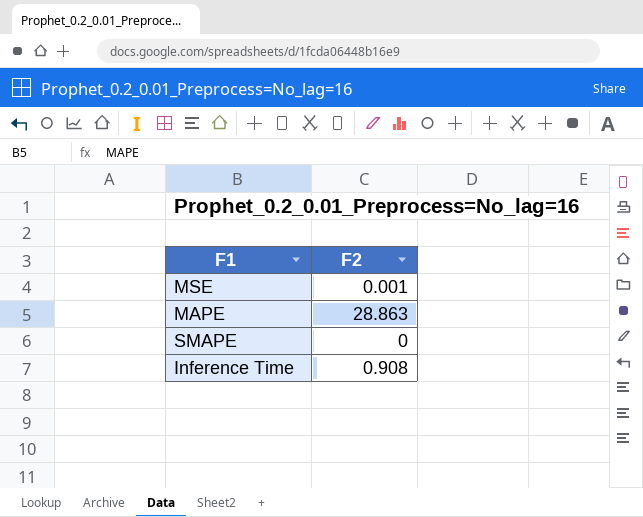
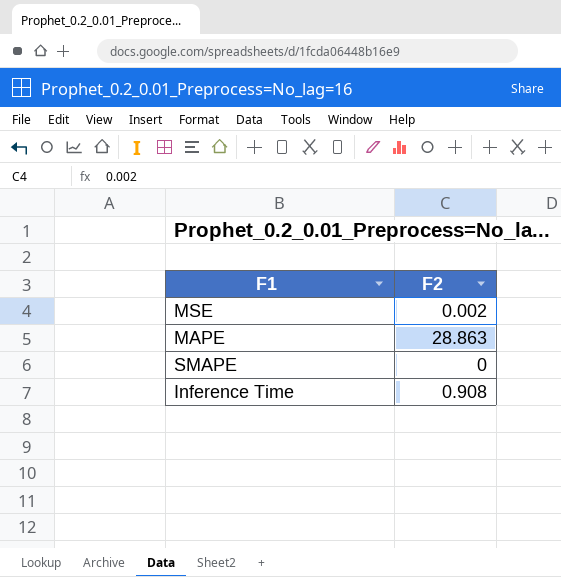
MSE | F2: 0.001 -> 0.002

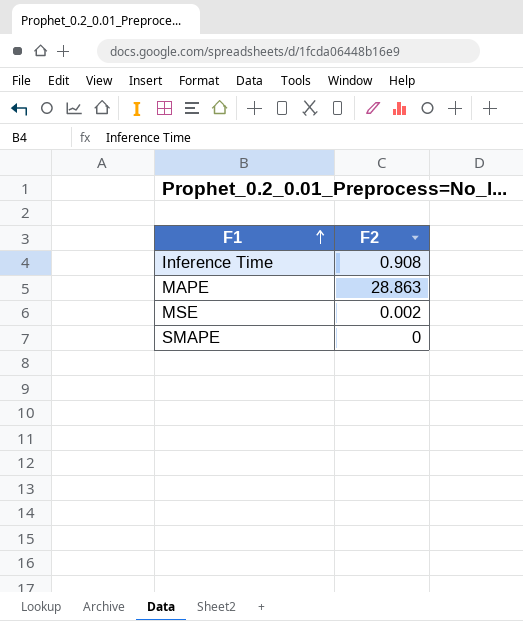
row order: none -> F1 ascending

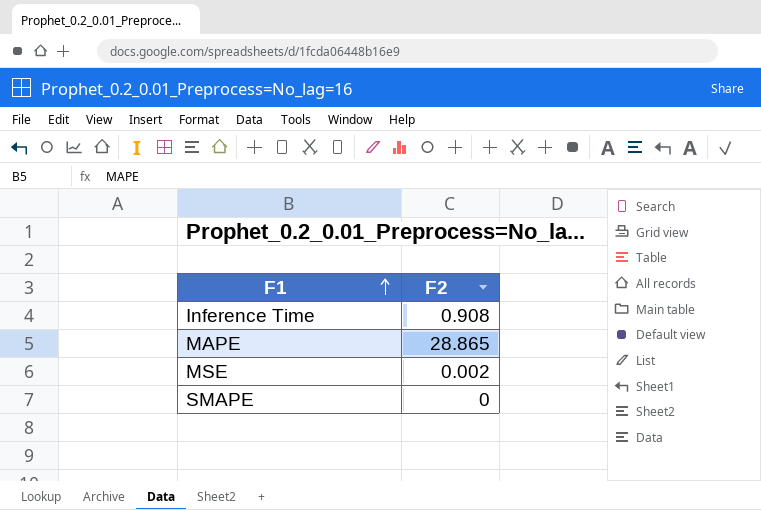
MAPE | F2: 28.863 -> 28.865

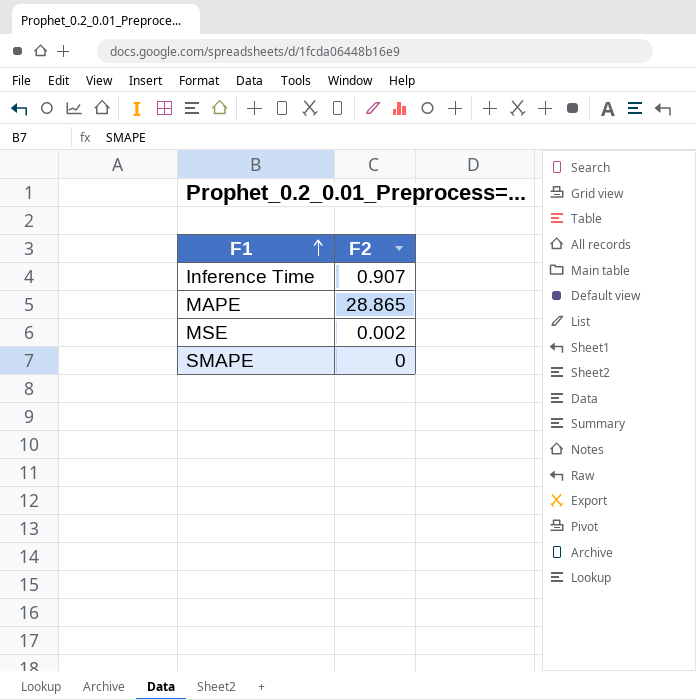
Inference Time | F2: 0.908 -> 0.907

